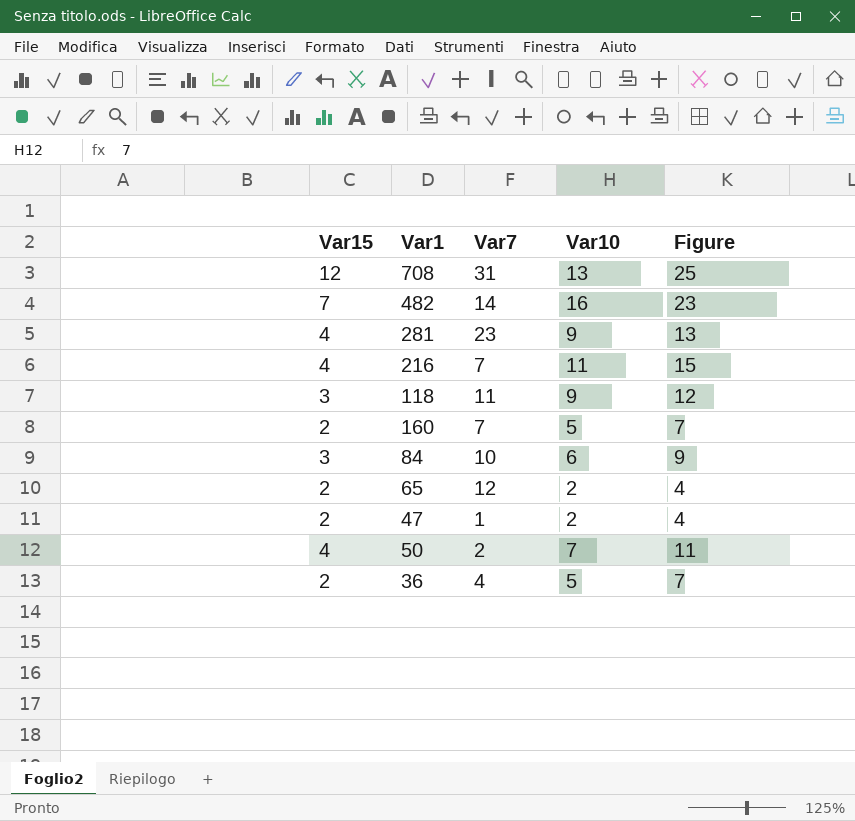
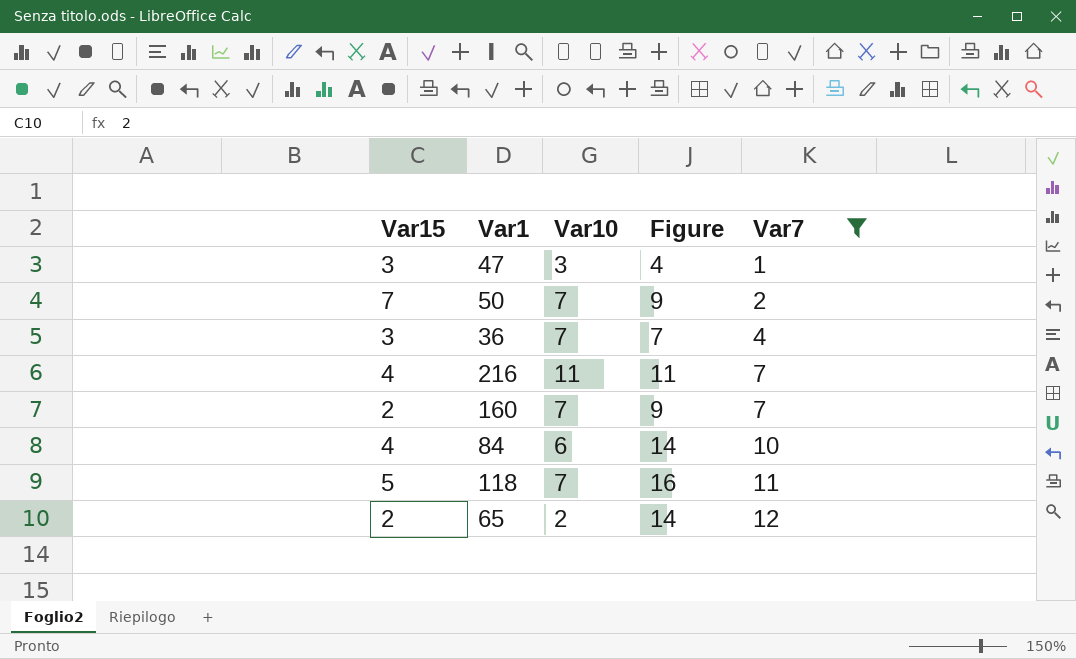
filter: none -> Var7 <= 12
row order: none -> Var7 ascending
column Figure | formula: [Var15] + [Var10] -> [Var15] + [Var7]
column Var7 | position: 3 -> 5
47 | Var15: 2 -> 3
47 | Var10: 2 -> 3
50 | Var15: 4 -> 7
36 | Var15: 2 -> 3
36 | Var10: 5 -> 7
160 | Var10: 5 -> 7
84 | Var15: 3 -> 4
118 | Var15: 3 -> 5
118 | Var10: 9 -> 7

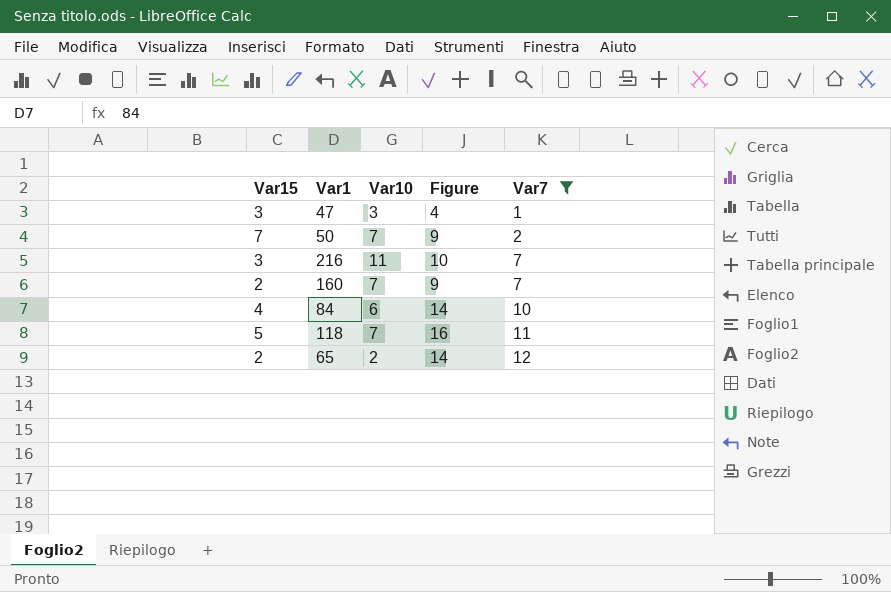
row 36: 3 | 7 | 7 | 4 -> none
216 | Var15: 4 -> 3
216 | Figure: 11 -> 10

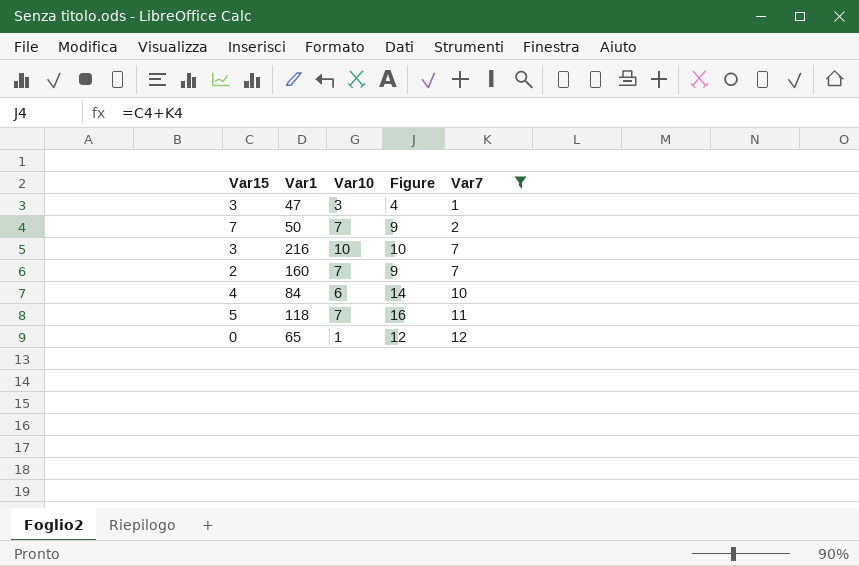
216 | Var10: 11 -> 10
65 | Var15: 2 -> 0
65 | Var10: 2 -> 1
65 | Figure: 14 -> 12

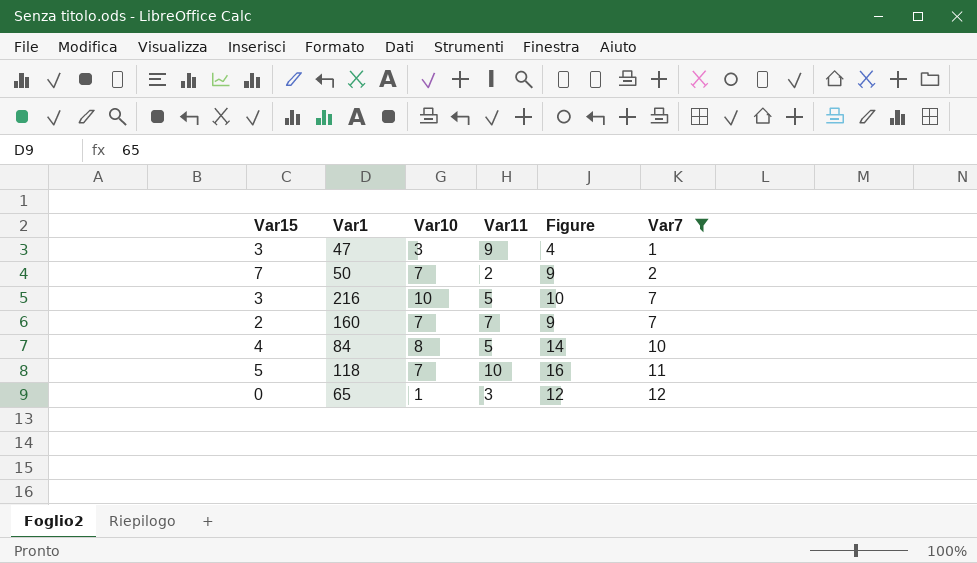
column Var11 | position: none -> 4
84 | Var10: 6 -> 8

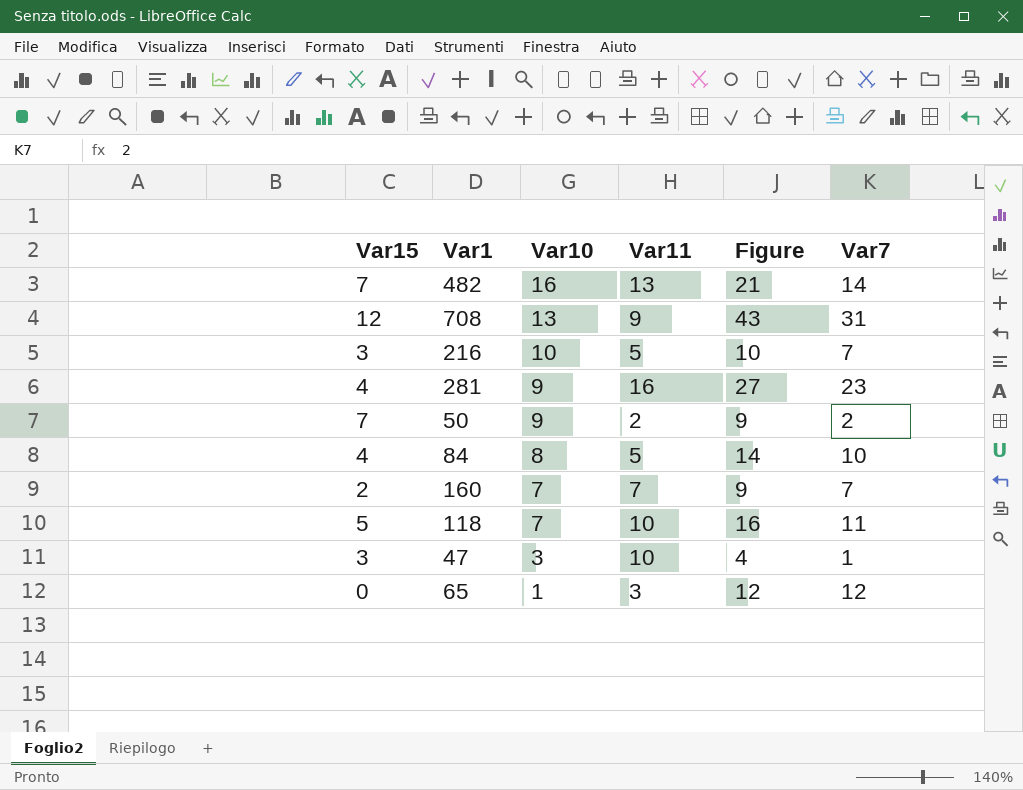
filter: Var7 <= 12 -> none
row order: Var7 ascending -> Var10 descending
50 | Var10: 7 -> 9
47 | Var11: 9 -> 10

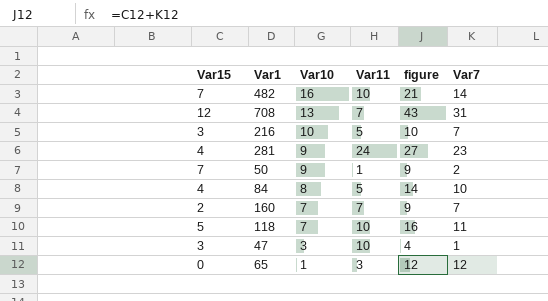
column name: Figure -> figure
482 | Var11: 13 -> 10
708 | Var11: 9 -> 7
281 | Var11: 16 -> 24
50 | Var11: 2 -> 1

